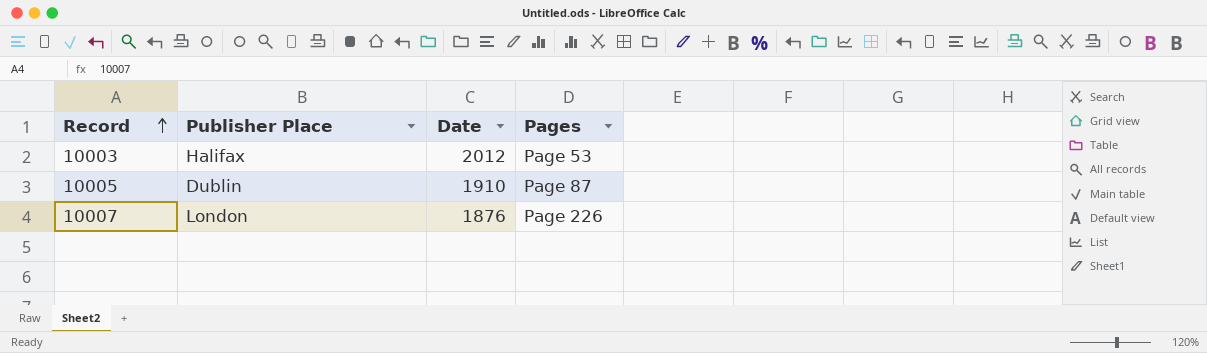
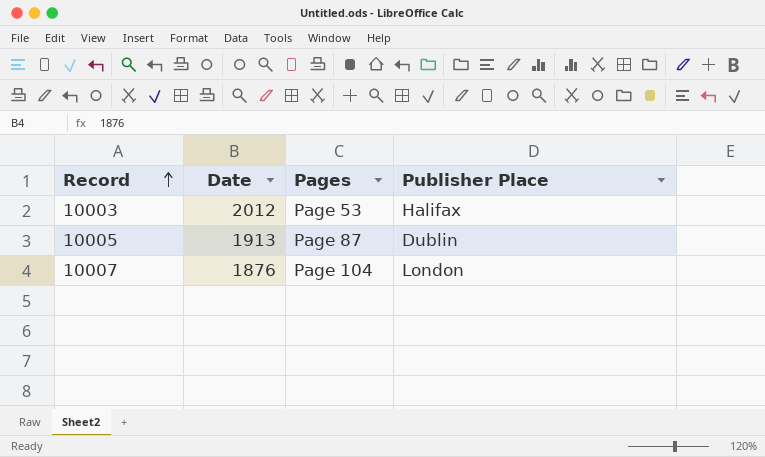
column Publisher Place | position: 2 -> 4
10005 | Date: 1910 -> 1913
10007 | Pages: Page 226 -> Page 104

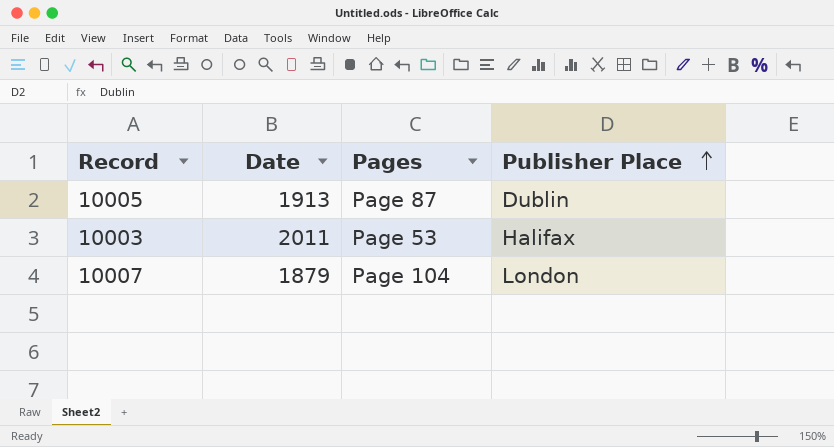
row order: Record ascending -> Publisher Place ascending
10003 | Date: 2012 -> 2011
10007 | Date: 1876 -> 1879

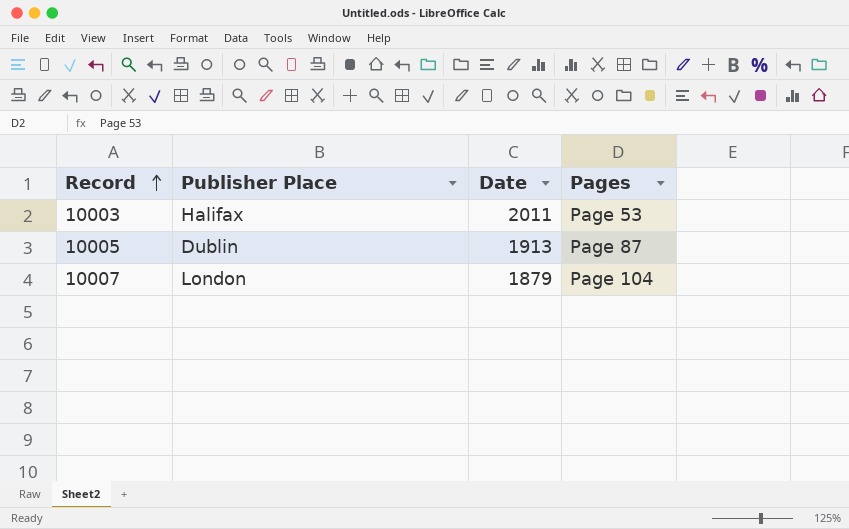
row order: Publisher Place ascending -> Record ascending
column Publisher Place | position: 4 -> 2

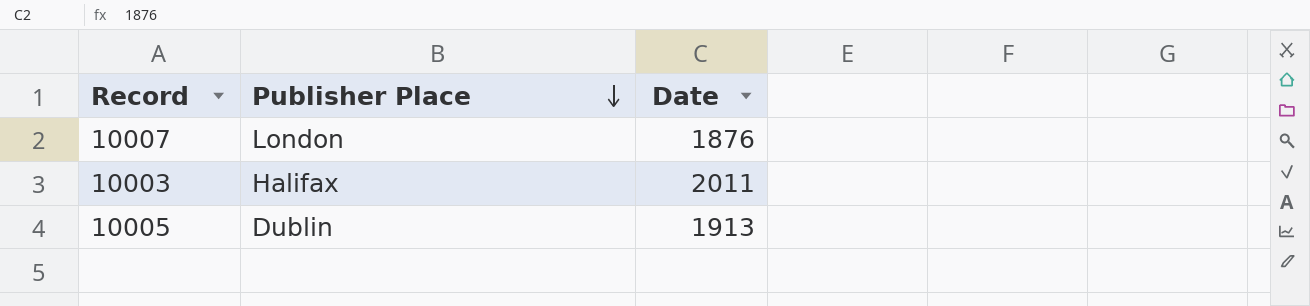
row order: Record ascending -> Publisher Place descending
column Pages | position: 4 -> none
10007 | Date: 1879 -> 1876

